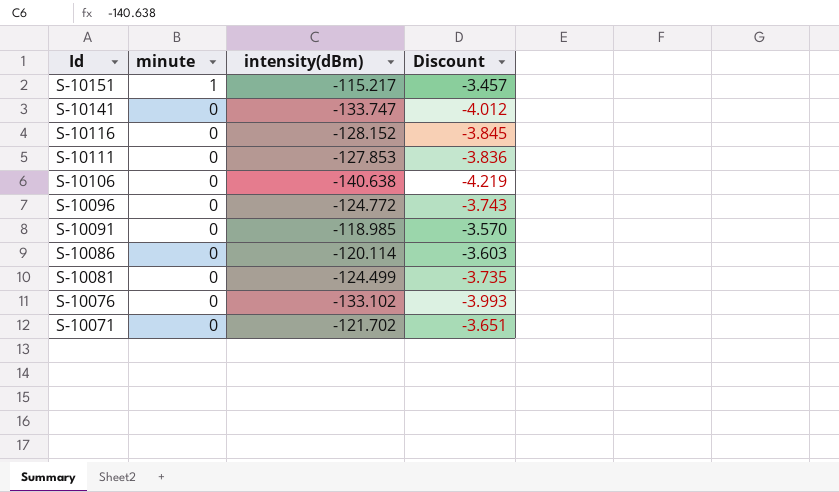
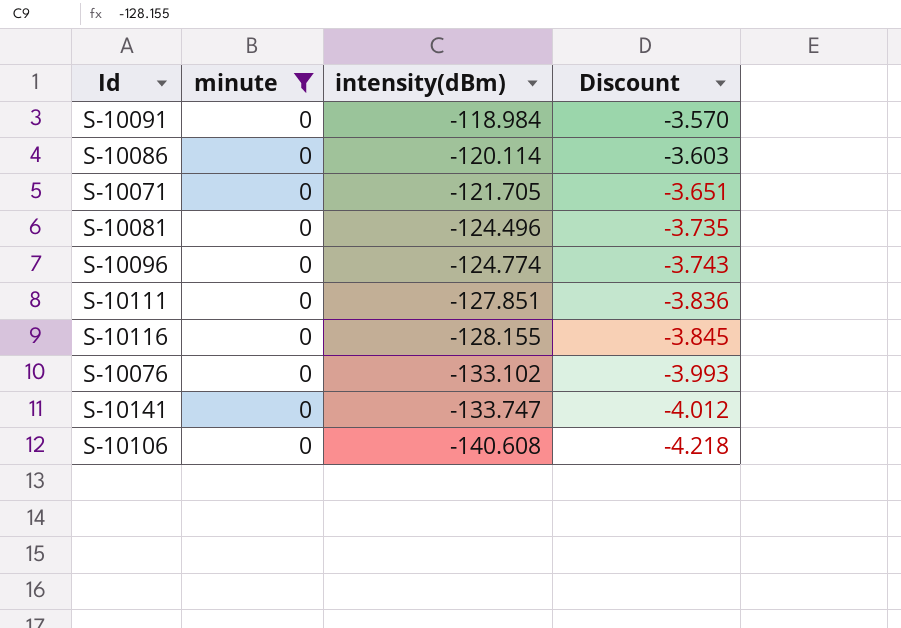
filter: none -> minute = 0
row order: Id descending -> intensity(dBm) descending
S-10091 | intensity(dBm): -118.985 -> -118.984
S-10071 | intensity(dBm): -121.702 -> -121.705
S-10081 | intensity(dBm): -124.499 -> -124.496
S-10096 | intensity(dBm): -124.772 -> -124.774
S-10111 | intensity(dBm): -127.853 -> -127.851
S-10116 | intensity(dBm): -128.152 -> -128.155
S-10106 | intensity(dBm): -140.638 -> -140.608
S-10106 | Discount: -4.219 -> -4.218

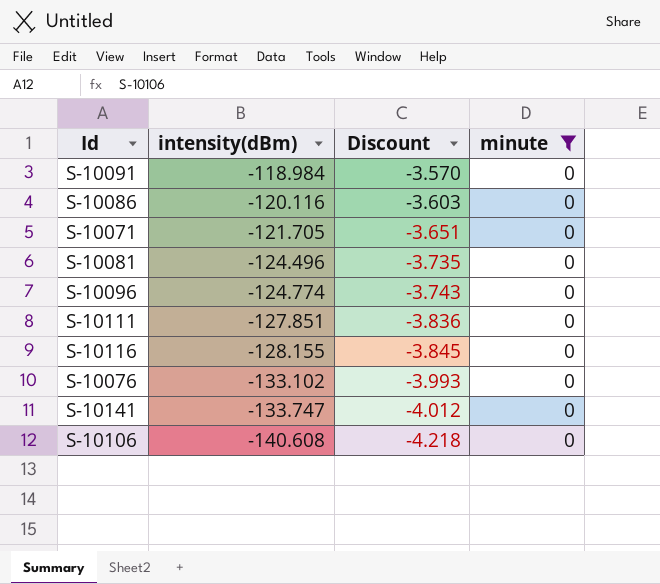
column minute | position: 2 -> 4
S-10086 | intensity(dBm): -120.114 -> -120.116

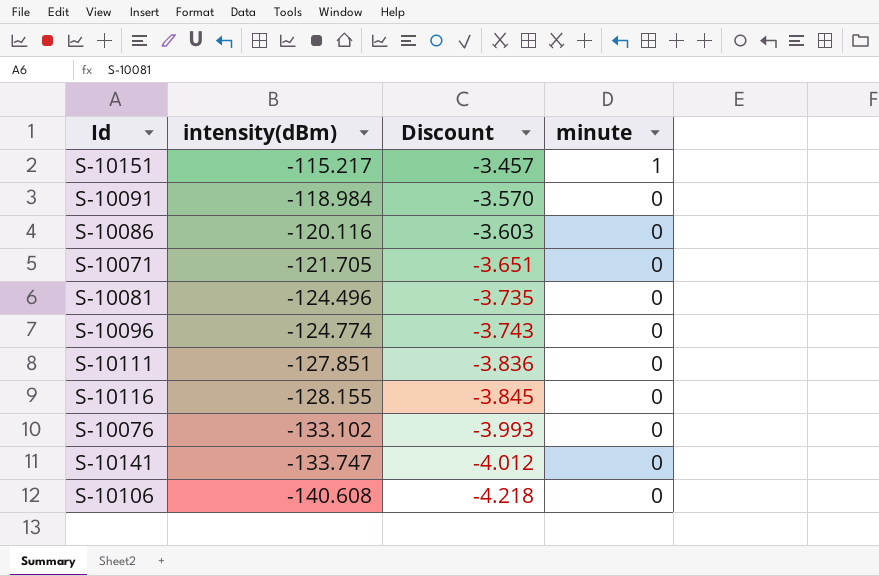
filter: minute = 0 -> none

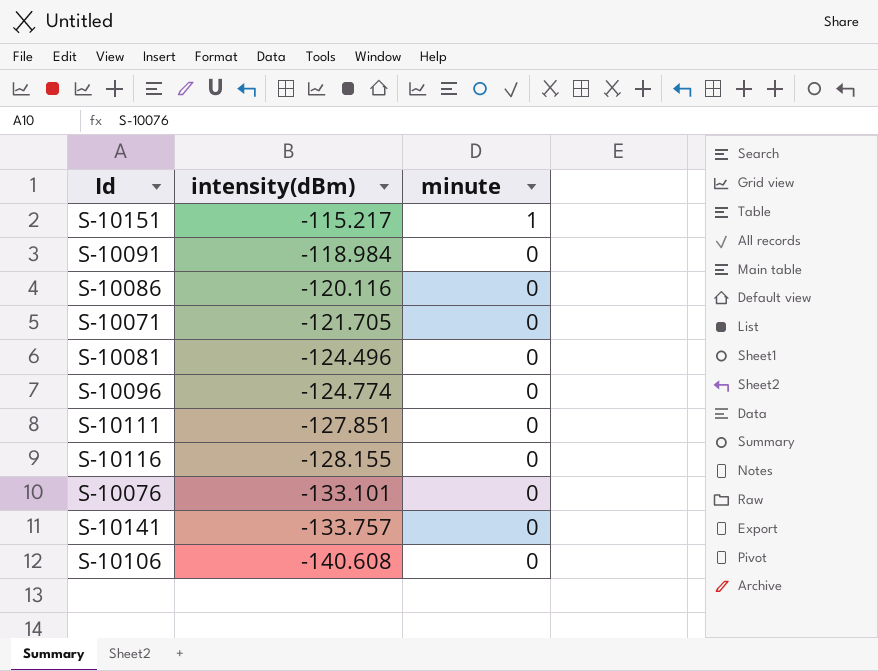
column Discount | formula: [intensity(dBm)] * 0.03 -> none
S-10076 | intensity(dBm): -133.102 -> -133.101
S-10141 | intensity(dBm): -133.747 -> -133.757

